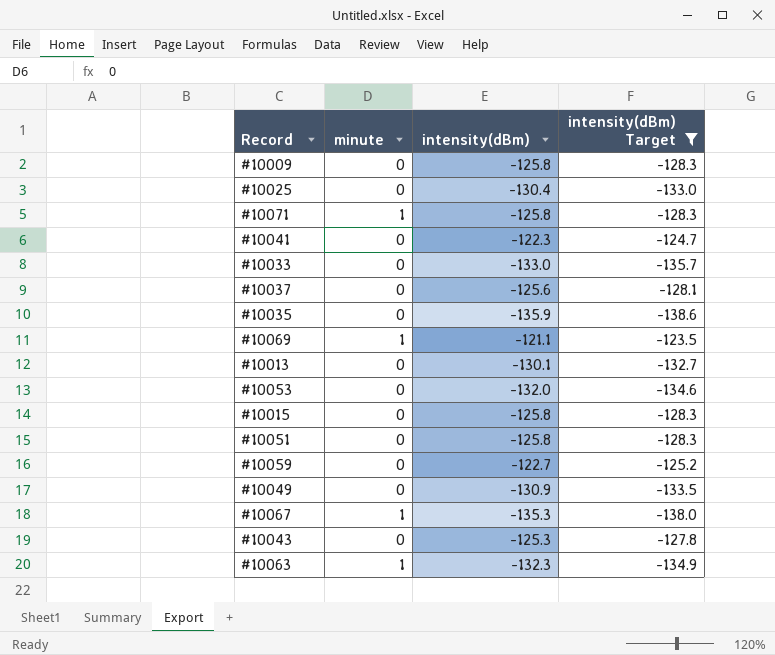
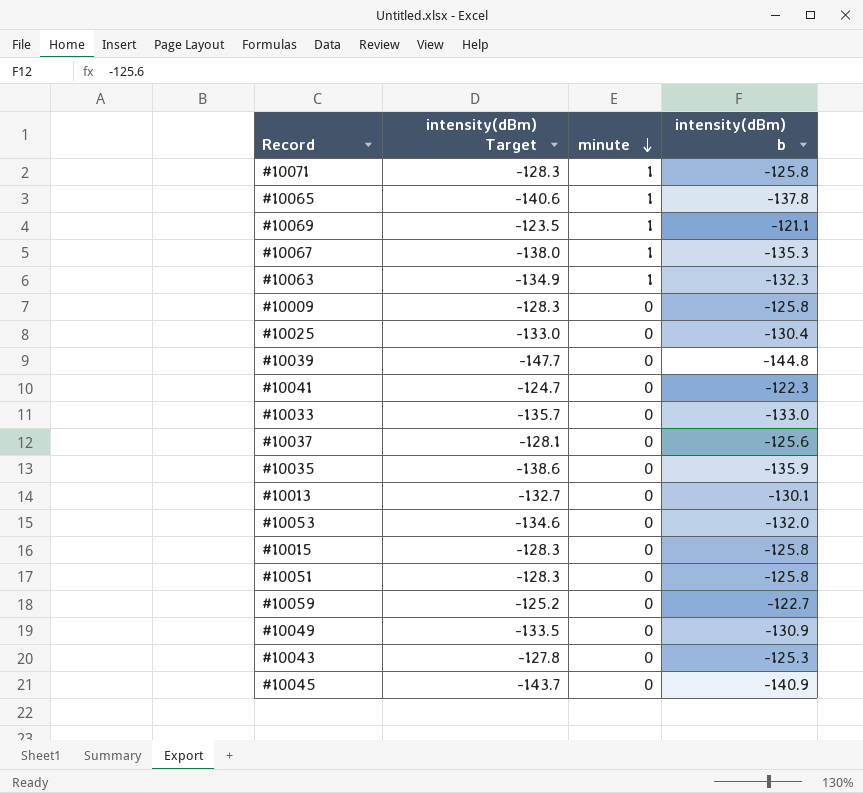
filter: intensity(dBm) Target >= -138.6 -> none
row order: none -> minute descending
column intensity(dBm) Target | position: 4 -> 2
column name: intensity(dBm) -> intensity(dBm) b

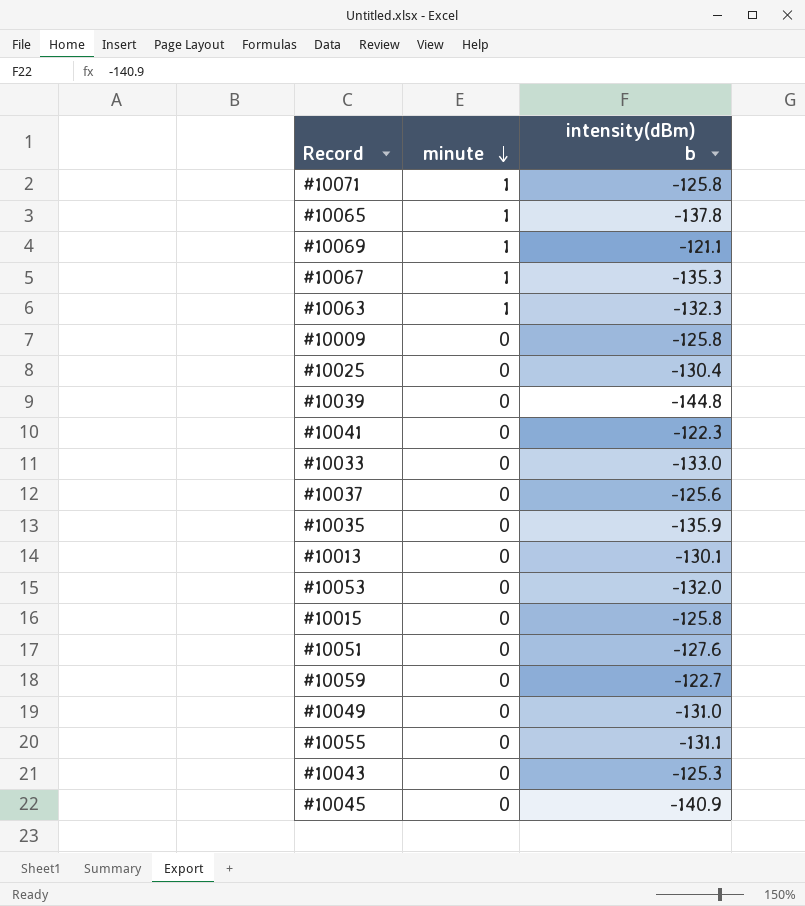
column intensity(dBm) Target | formula: [intensity(dBm) b] * 1.02 -> none
#10051 | intensity(dBm) b: -125.8 -> -127.6
#10049 | intensity(dBm) b: -130.9 -> -131.0
row #10055: none -> 0 | -131.1

